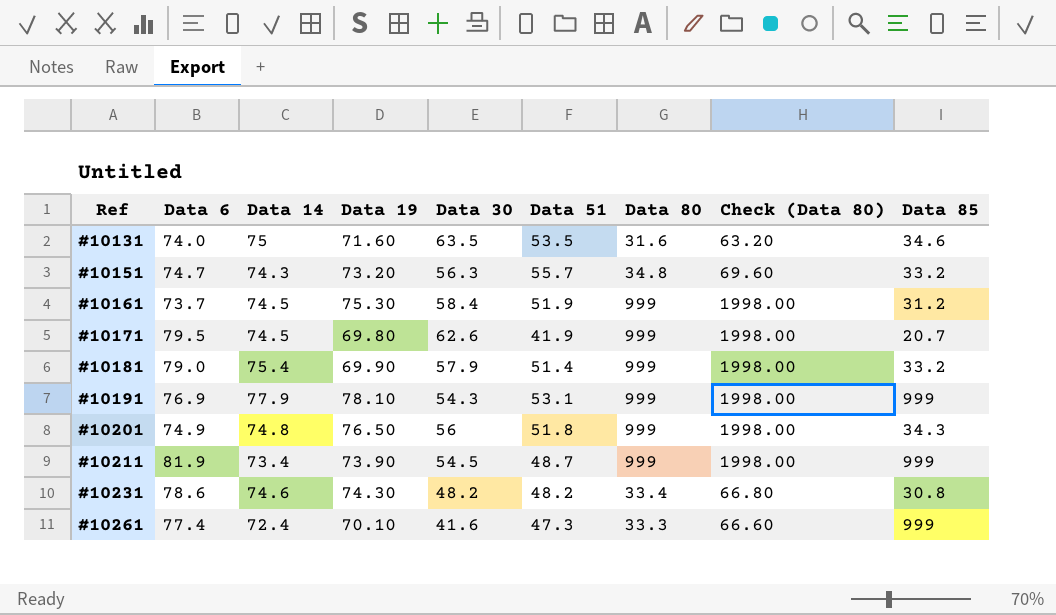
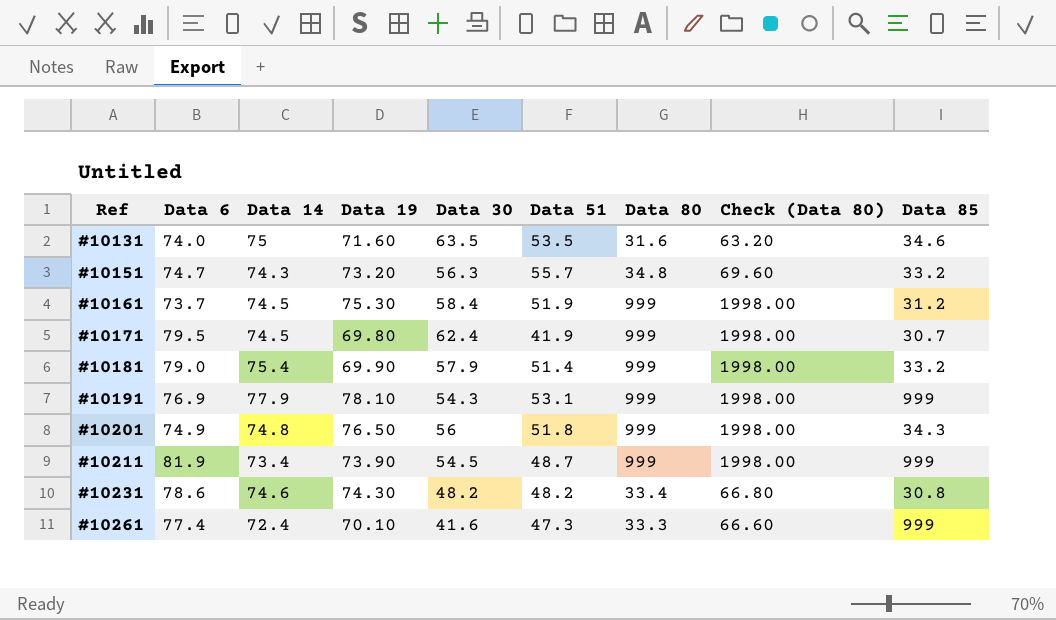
#10171 | Data 30: 62.6 -> 62.4
#10171 | Data 85: 20.7 -> 30.7

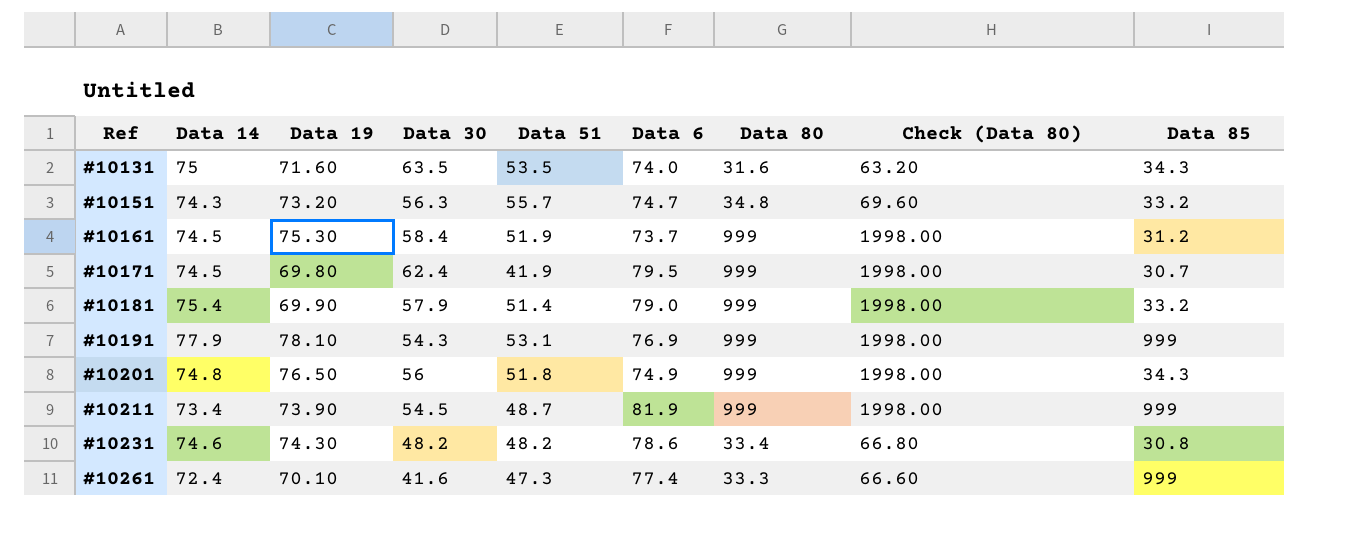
column Data 6 | position: 2 -> 6
#10131 | Data 85: 34.6 -> 34.3

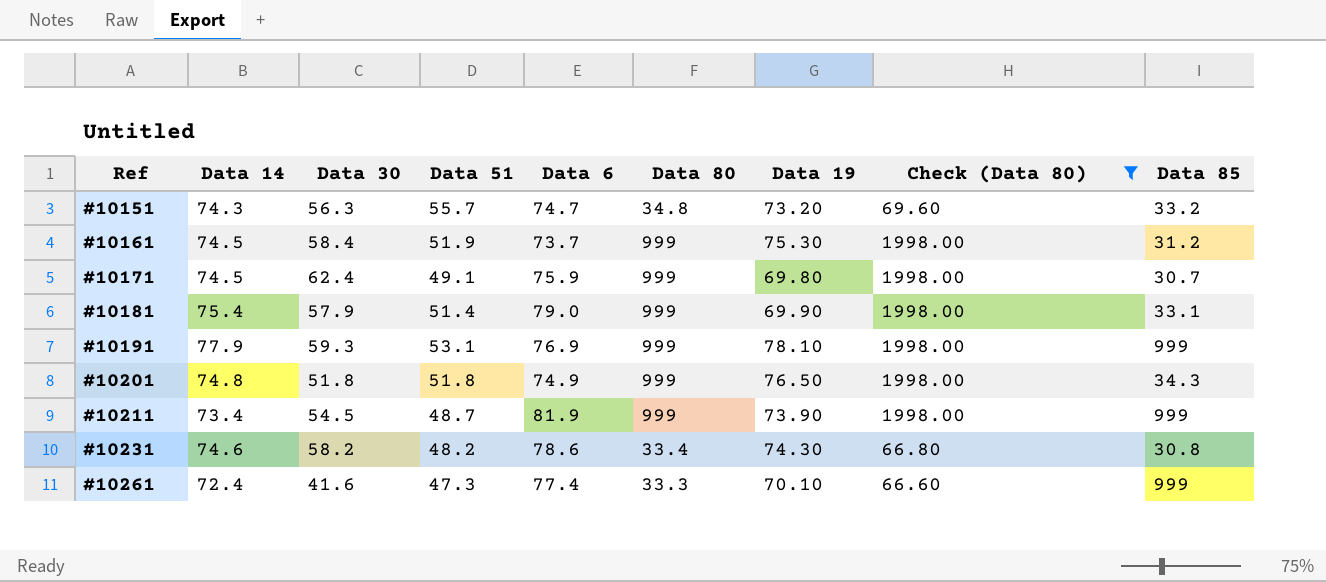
filter: none -> Check (Data 80) != 63.20
column Data 19 | position: 3 -> 7
#10171 | Data 51: 41.9 -> 49.1
#10171 | Data 6: 79.5 -> 75.9
#10181 | Data 85: 33.2 -> 33.1
#10191 | Data 30: 54.3 -> 59.3
#10201 | Data 30: 56 -> 51.8
#10231 | Data 30: 48.2 -> 58.2

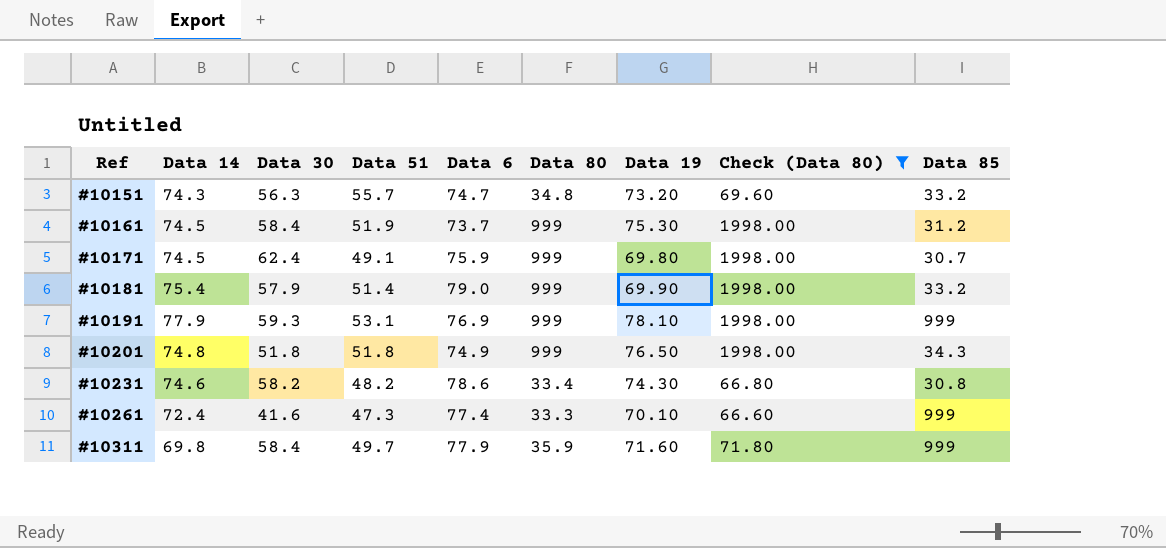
row #10211: 73.4 | 54.5 | 48.7 | 81.9 | 999 | 73.90 | 1998.00 | 999 -> none
#10181 | Data 85: 33.1 -> 33.2
row #10311: none -> 69.8 | 58.4 | 49.7 | 77.9 | 35.9 | 71.60 | 71.80 | 999

